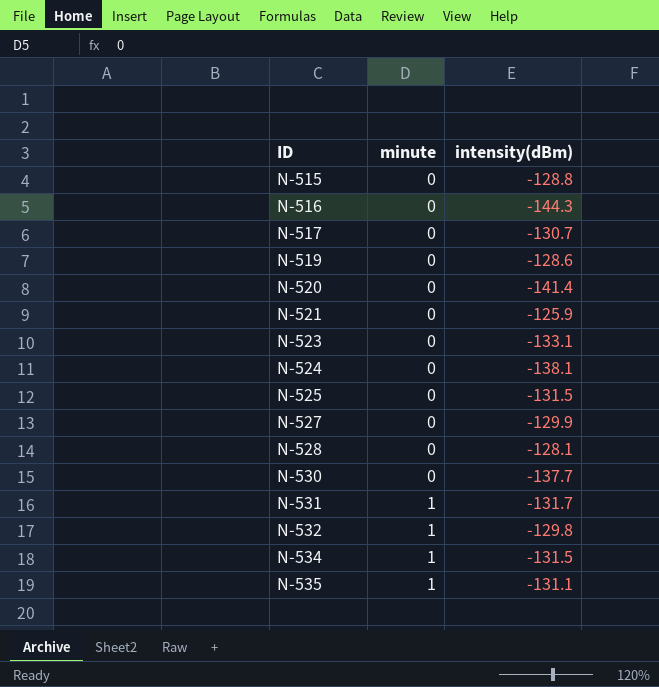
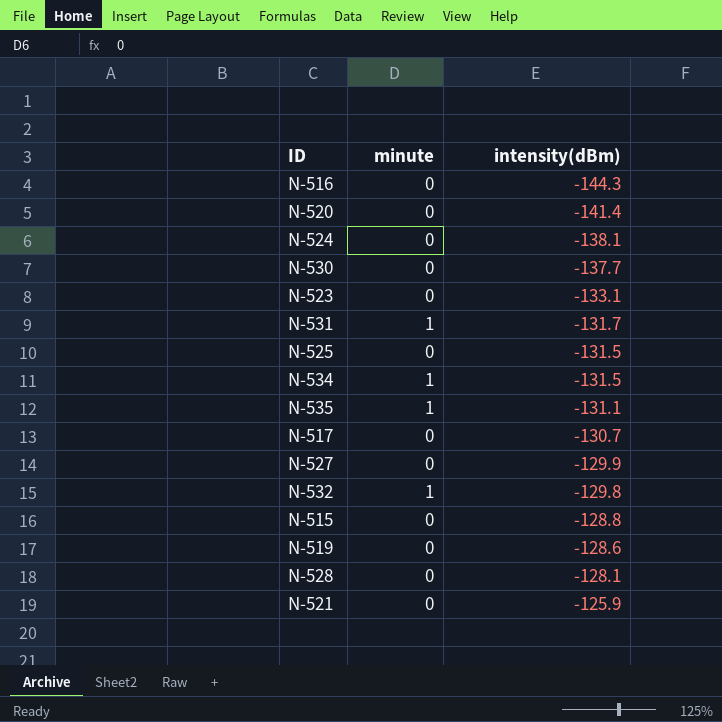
row order: ID ascending -> intensity(dBm) ascending

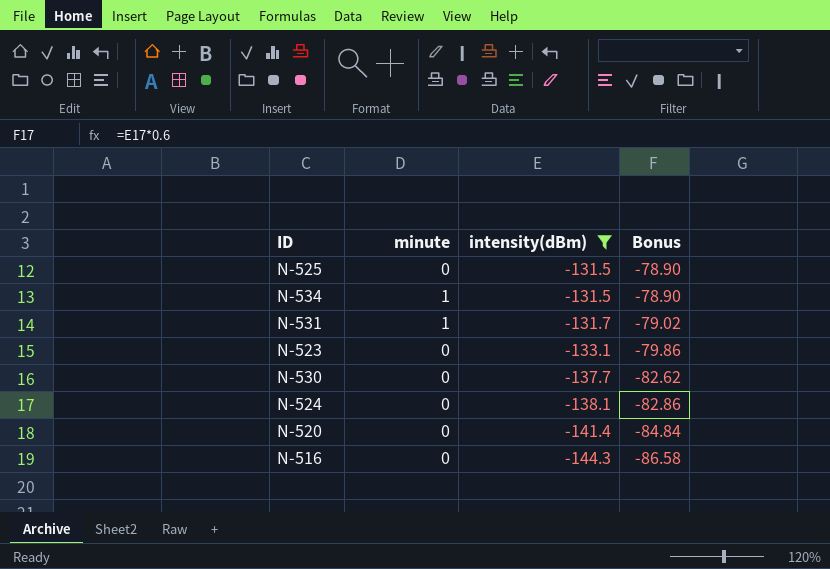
filter: none -> intensity(dBm) <= -131.5
row order: intensity(dBm) ascending -> intensity(dBm) descending
column Bonus | formula: none -> [intensity(dBm)] * 0.6

